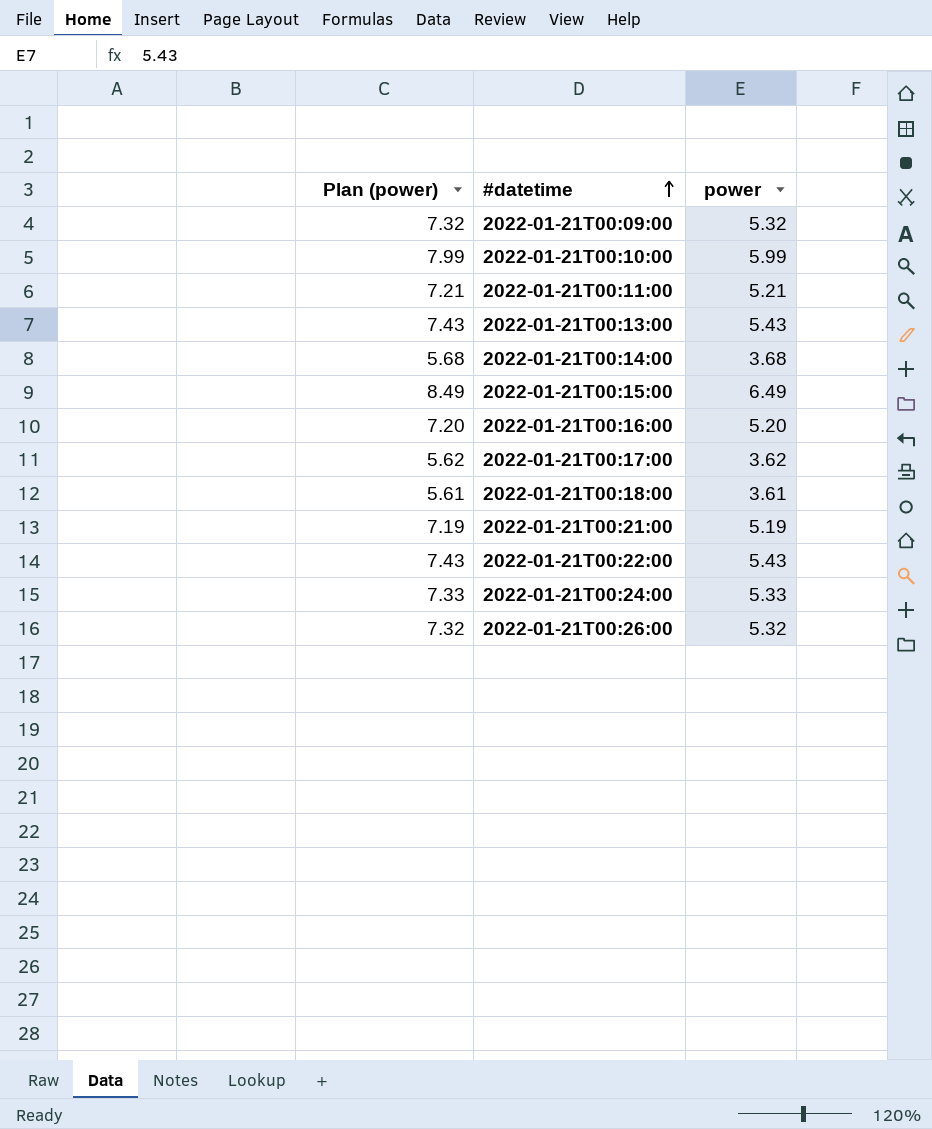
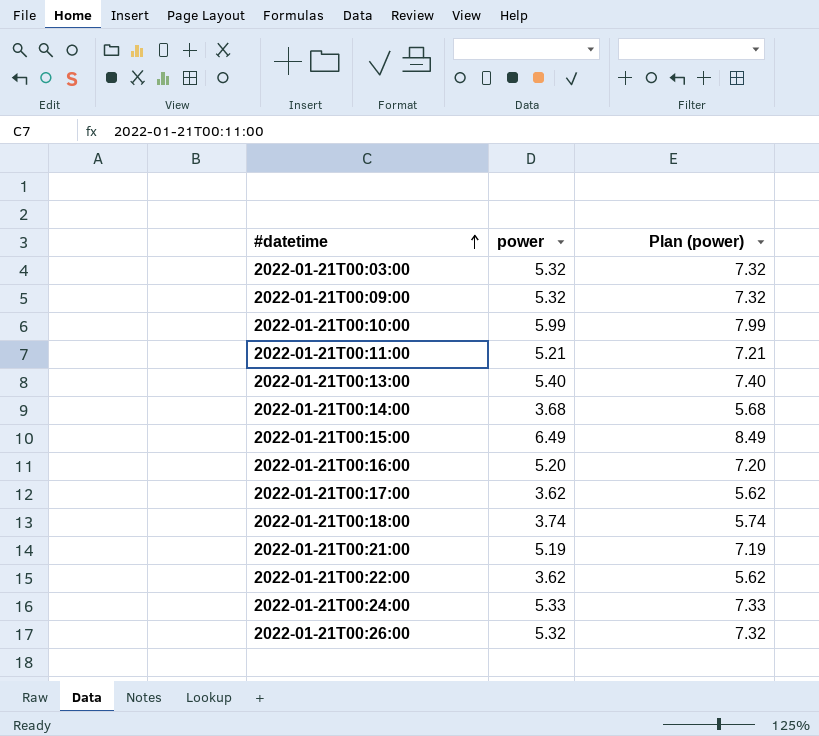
column Plan (power) | position: 1 -> 3
row 2022-01-21T00:03:00: none -> 5.32 | 7.32
2022-01-21T00:13:00 | power: 5.43 -> 5.40
2022-01-21T00:13:00 | Plan (power): 7.43 -> 7.40
2022-01-21T00:18:00 | power: 3.61 -> 3.74
2022-01-21T00:18:00 | Plan (power): 5.61 -> 5.74
2022-01-21T00:22:00 | power: 5.43 -> 3.62
2022-01-21T00:22:00 | Plan (power): 7.43 -> 5.62

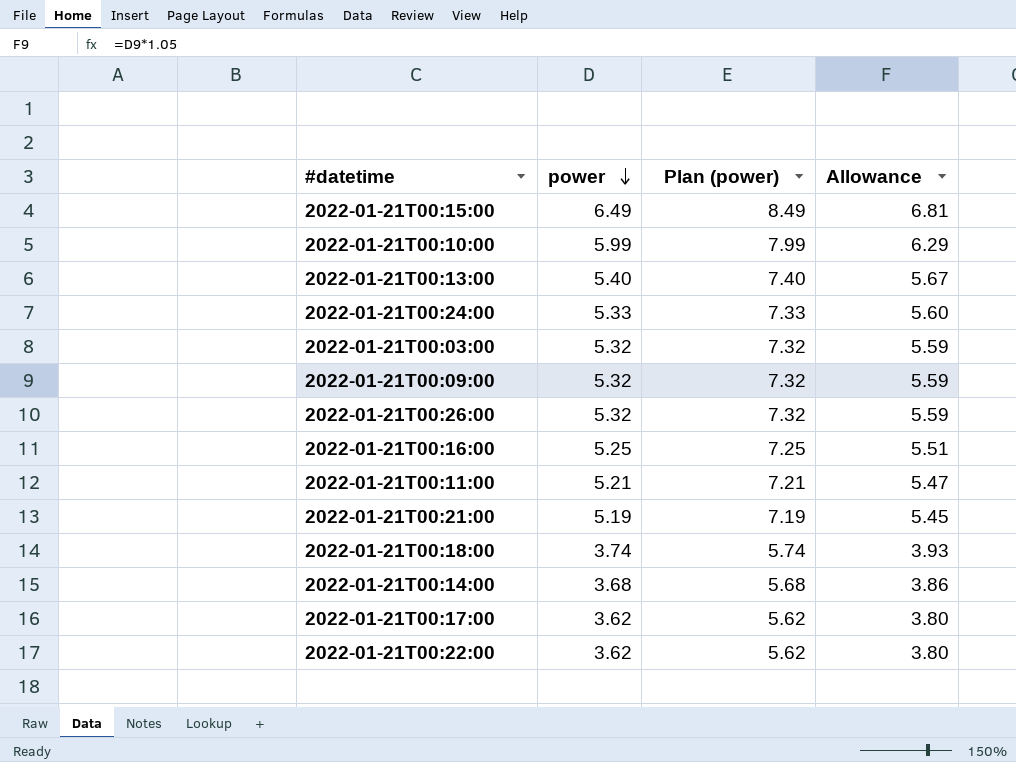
row order: #datetime ascending -> power descending
column Allowance | formula: none -> [power] * 1.05
2022-01-21T00:16:00 | power: 5.20 -> 5.25
2022-01-21T00:16:00 | Plan (power): 7.20 -> 7.25

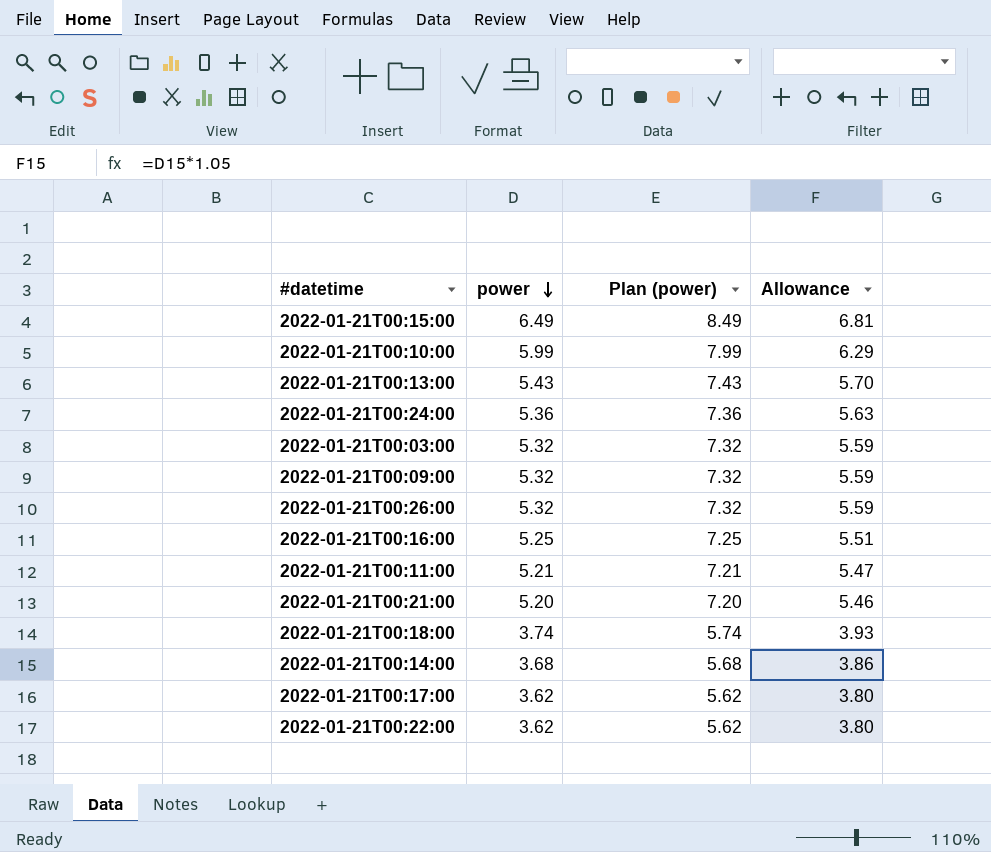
2022-01-21T00:13:00 | power: 5.40 -> 5.43
2022-01-21T00:13:00 | Plan (power): 7.40 -> 7.43
2022-01-21T00:13:00 | Allowance: 5.67 -> 5.70
2022-01-21T00:24:00 | power: 5.33 -> 5.36
2022-01-21T00:24:00 | Plan (power): 7.33 -> 7.36
2022-01-21T00:24:00 | Allowance: 5.60 -> 5.63
2022-01-21T00:21:00 | power: 5.19 -> 5.20
2022-01-21T00:21:00 | Plan (power): 7.19 -> 7.20
2022-01-21T00:21:00 | Allowance: 5.45 -> 5.46

